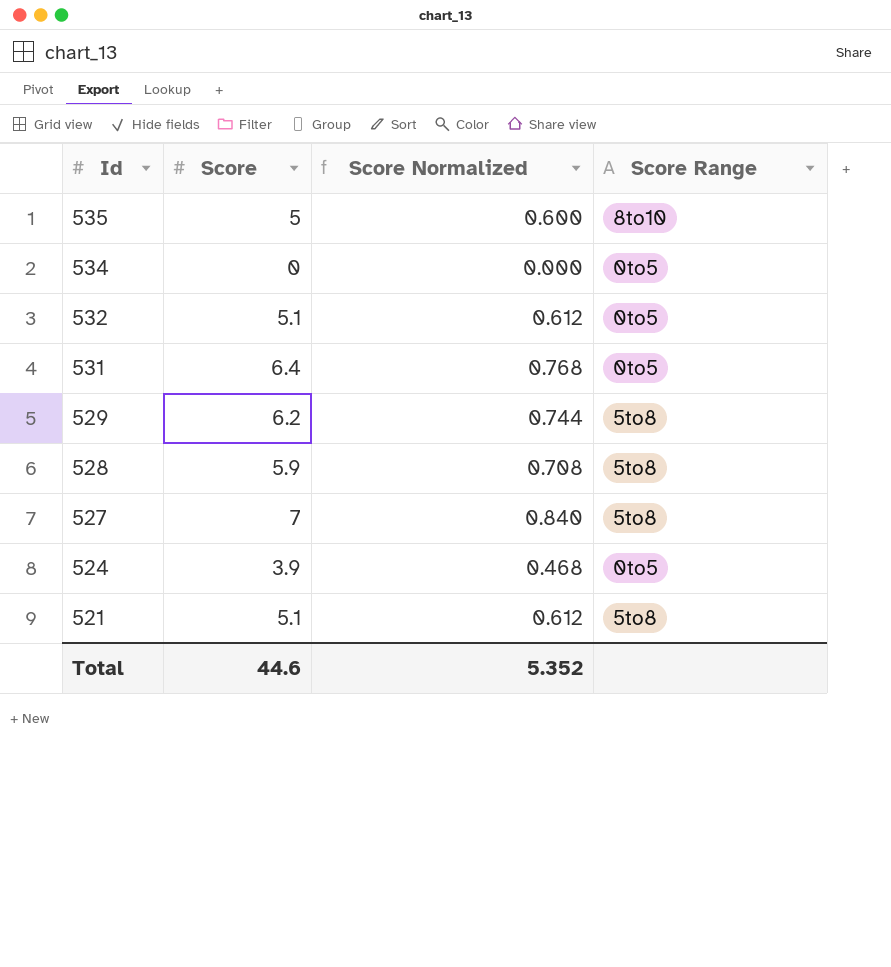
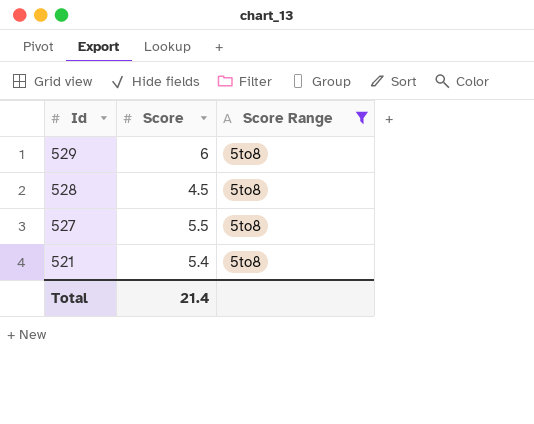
filter: none -> Score Range = 5to8
column Score Normalized | formula: [Score] * 0.12 -> none
529 | Score: 6.2 -> 6
528 | Score: 5.9 -> 4.5
527 | Score: 7 -> 5.5
521 | Score: 5.1 -> 5.4
Total | Score: 44.6 -> 21.4

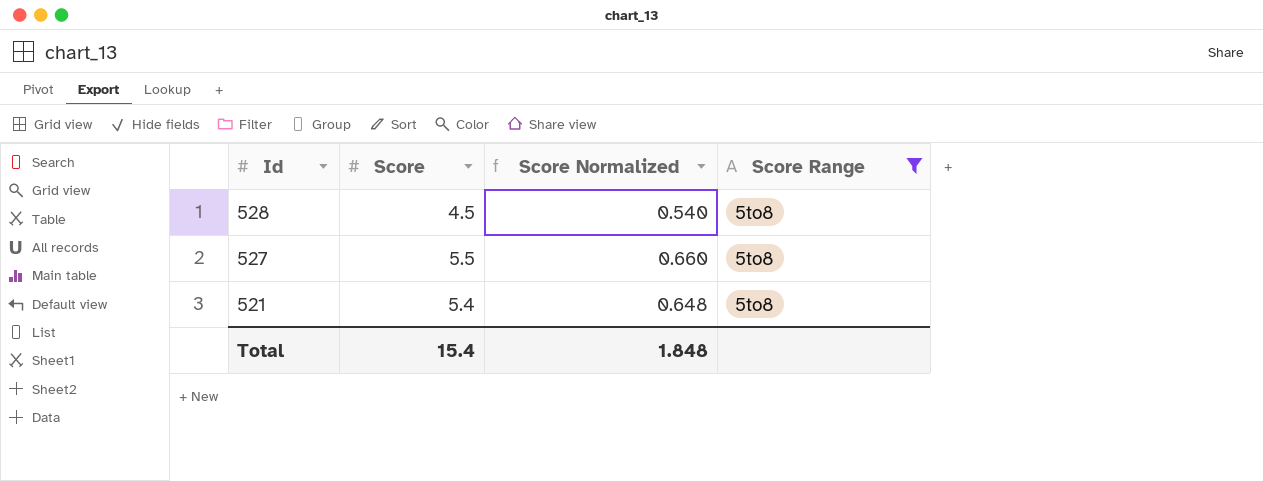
column Score Normalized | formula: none -> [Score] * 0.12
row 529: 6 | 5to8 -> none
Total | Score: 21.4 -> 15.4

